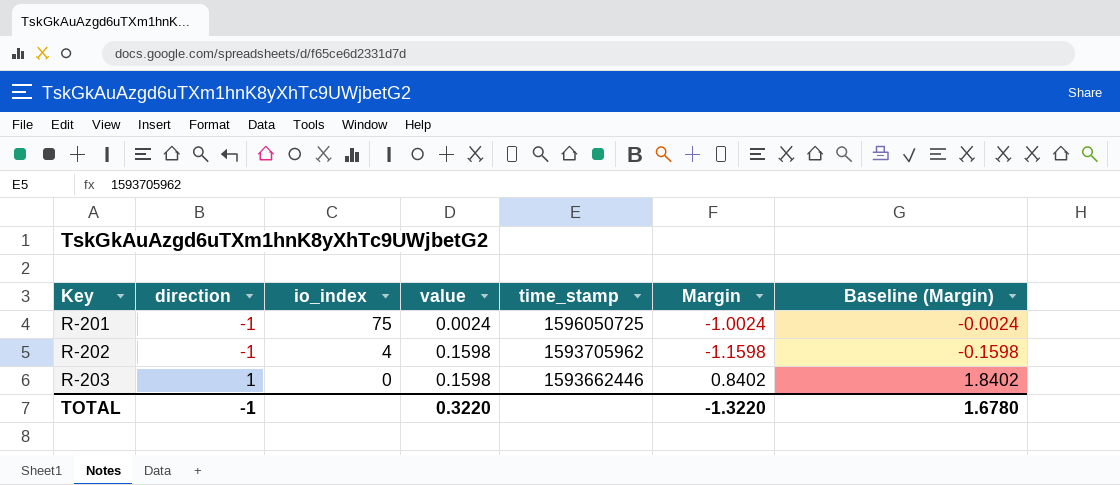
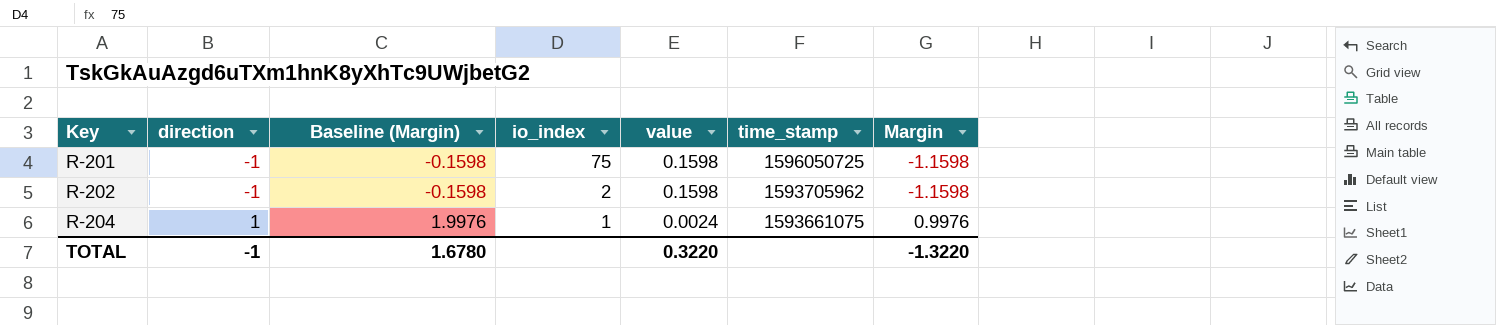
column Baseline (Margin) | position: 7 -> 3
row R-203: 1 | 0 | 0.1598 | 1593662446 | 0.8402 | 1.8402 -> none
R-201 | Baseline (Margin): -0.0024 -> -0.1598
R-201 | value: 0.0024 -> 0.1598
R-201 | Margin: -1.0024 -> -1.1598
R-202 | io_index: 4 -> 2
row R-204: none -> 1 | 1.9976 | 1 | 0.0024 | 1593661075 | 0.9976

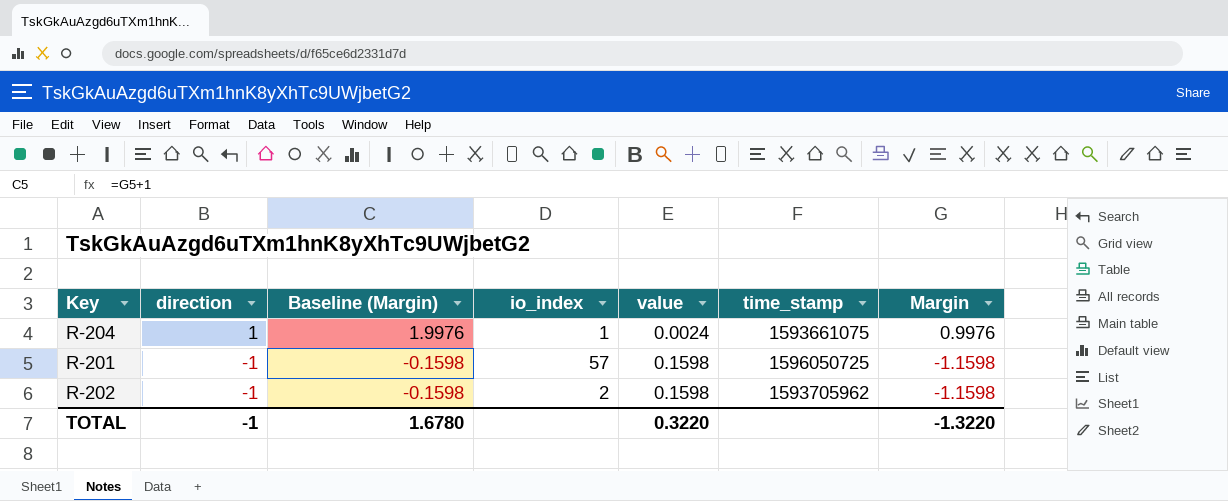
row order: Key ascending -> direction descending
R-201 | io_index: 75 -> 57

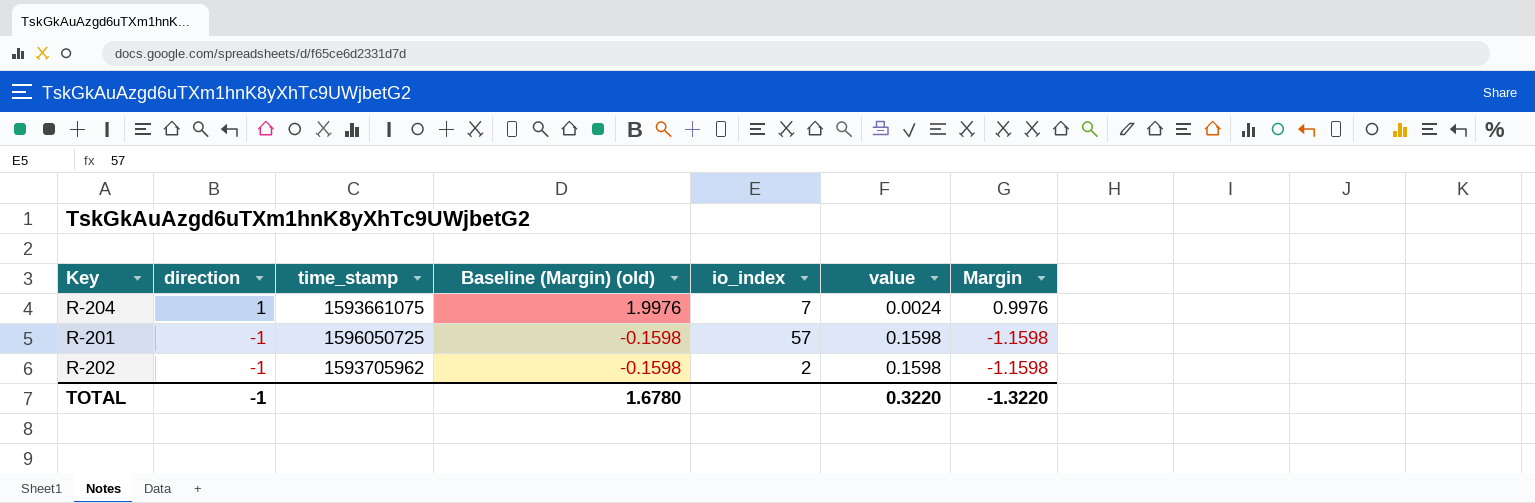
column time_stamp | position: 6 -> 3
column name: Baseline (Margin) -> Baseline (Margin) (old)
R-204 | io_index: 1 -> 7

